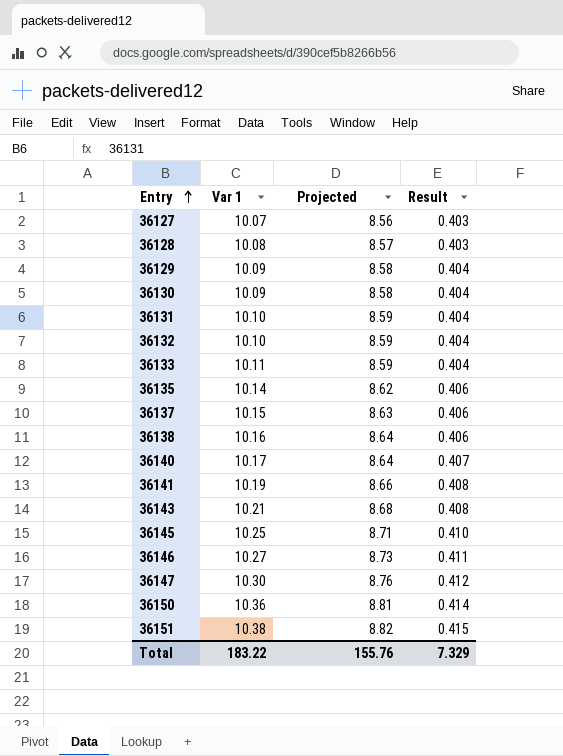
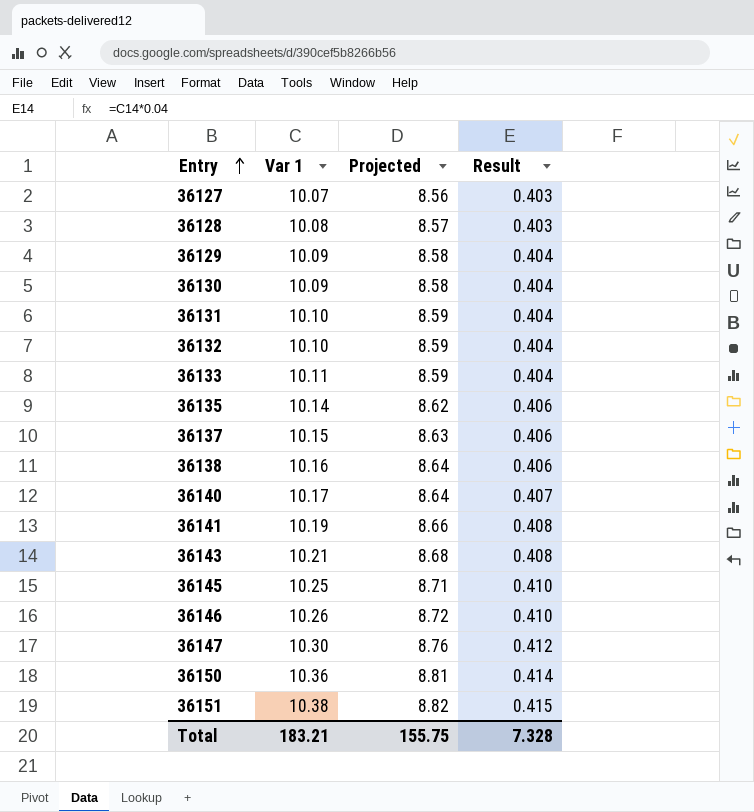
36146 | Var 1: 10.27 -> 10.26
36146 | Projected: 8.73 -> 8.72
36146 | Result: 0.411 -> 0.410
Total | Var 1: 183.22 -> 183.21
Total | Projected: 155.76 -> 155.75
Total | Result: 7.329 -> 7.328

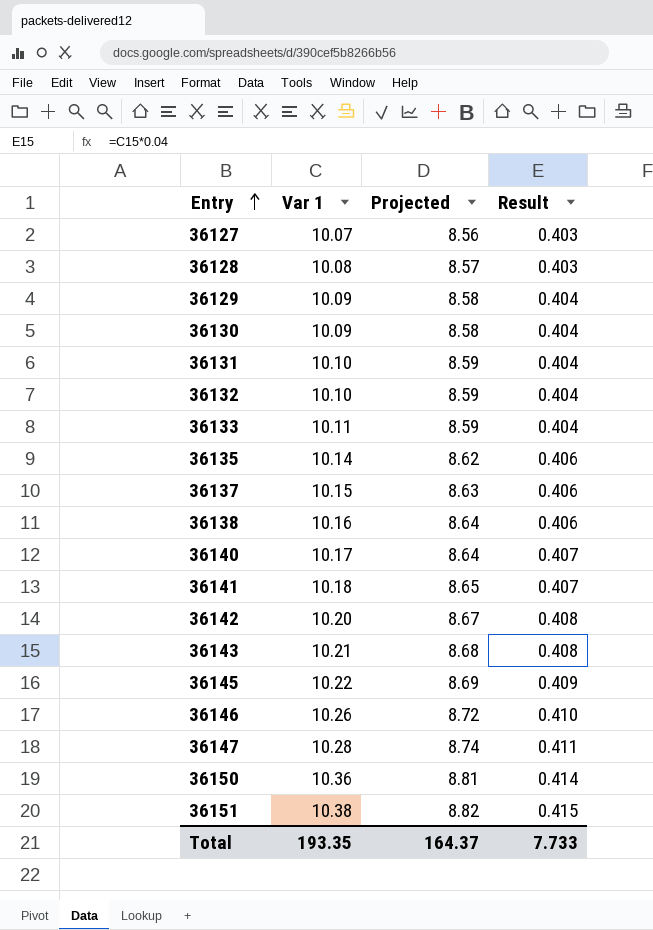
36141 | Var 1: 10.19 -> 10.18
36141 | Projected: 8.66 -> 8.65
36141 | Result: 0.408 -> 0.407
row 36142: none -> 10.20 | 8.67 | 0.408
36145 | Var 1: 10.25 -> 10.22
36145 | Projected: 8.71 -> 8.69
36145 | Result: 0.410 -> 0.409
36147 | Var 1: 10.30 -> 10.28
36147 | Projected: 8.76 -> 8.74
36147 | Result: 0.412 -> 0.411
Total | Var 1: 183.21 -> 193.35
Total | Projected: 155.75 -> 164.37
Total | Result: 7.328 -> 7.733

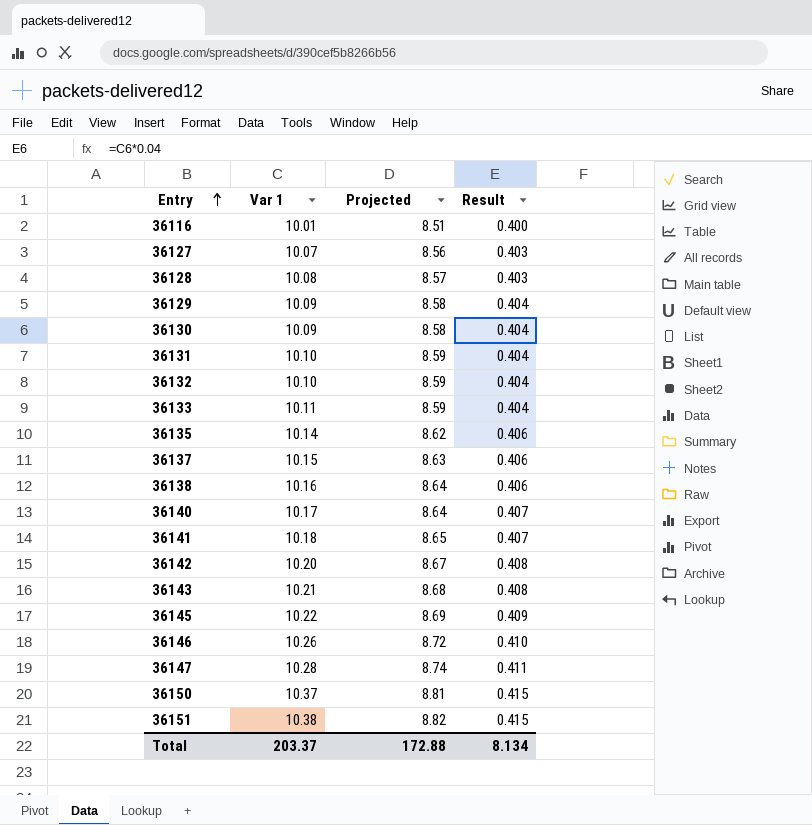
row 36116: none -> 10.01 | 8.51 | 0.400
36150 | Var 1: 10.36 -> 10.37
36150 | Result: 0.414 -> 0.415
Total | Var 1: 193.35 -> 203.37
Total | Projected: 164.37 -> 172.88
Total | Result: 7.733 -> 8.134

